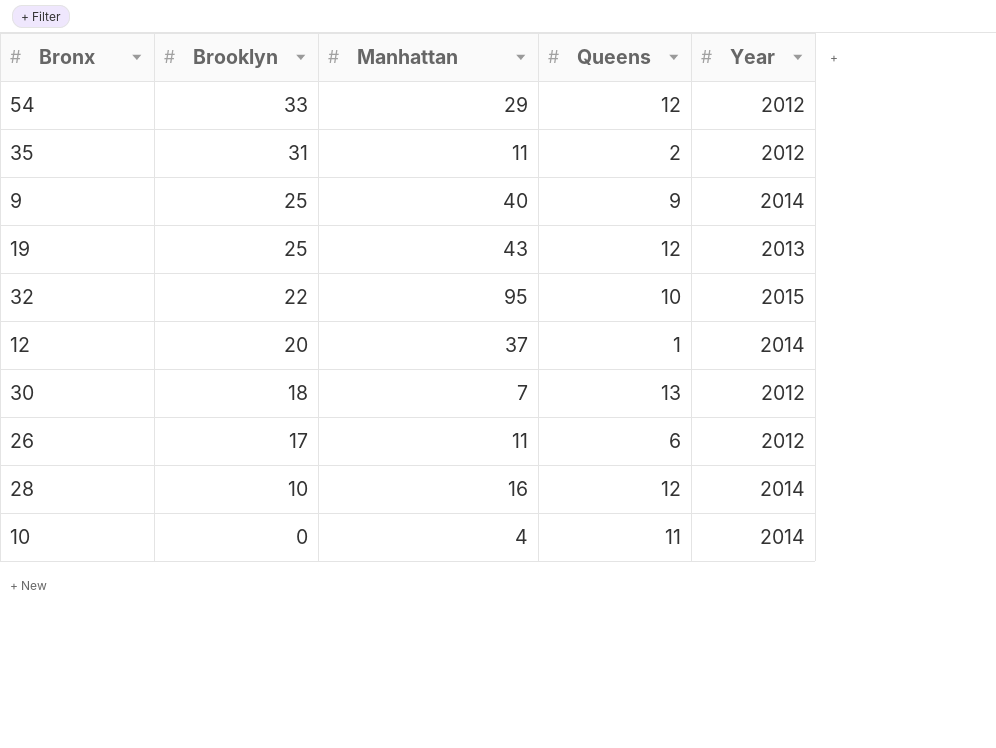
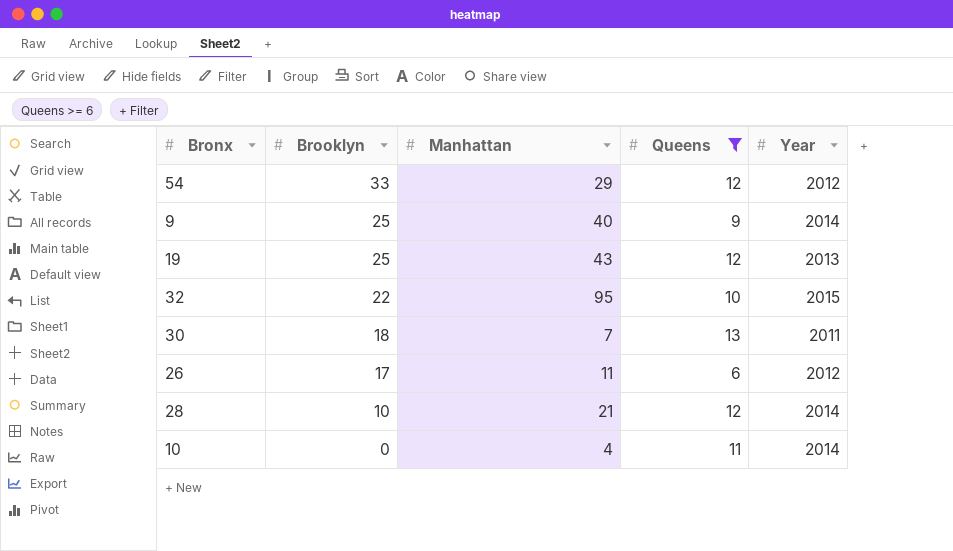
filter: none -> Queens >= 6
30 | Year: 2012 -> 2011
28 | Manhattan: 16 -> 21

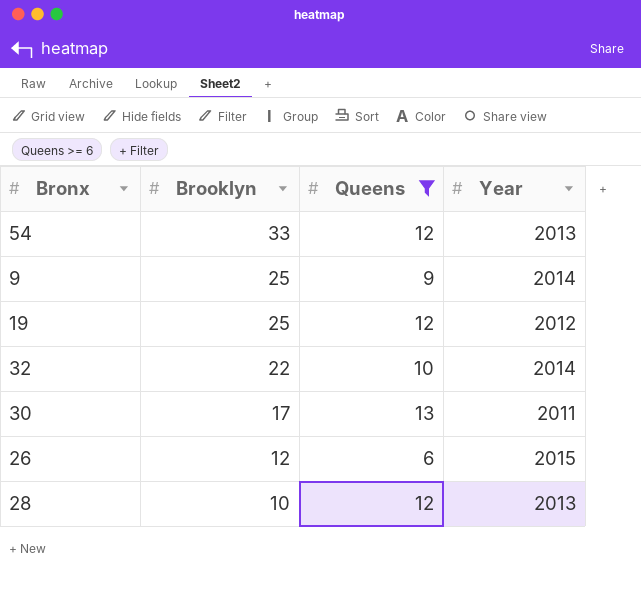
column Manhattan | position: 3 -> none
row 10: 0 | 4 | 11 | 2014 -> none
54 | Year: 2012 -> 2013
19 | Year: 2013 -> 2012
32 | Year: 2015 -> 2014
30 | Brooklyn: 18 -> 17
26 | Brooklyn: 17 -> 12
26 | Year: 2012 -> 2015
28 | Year: 2014 -> 2013

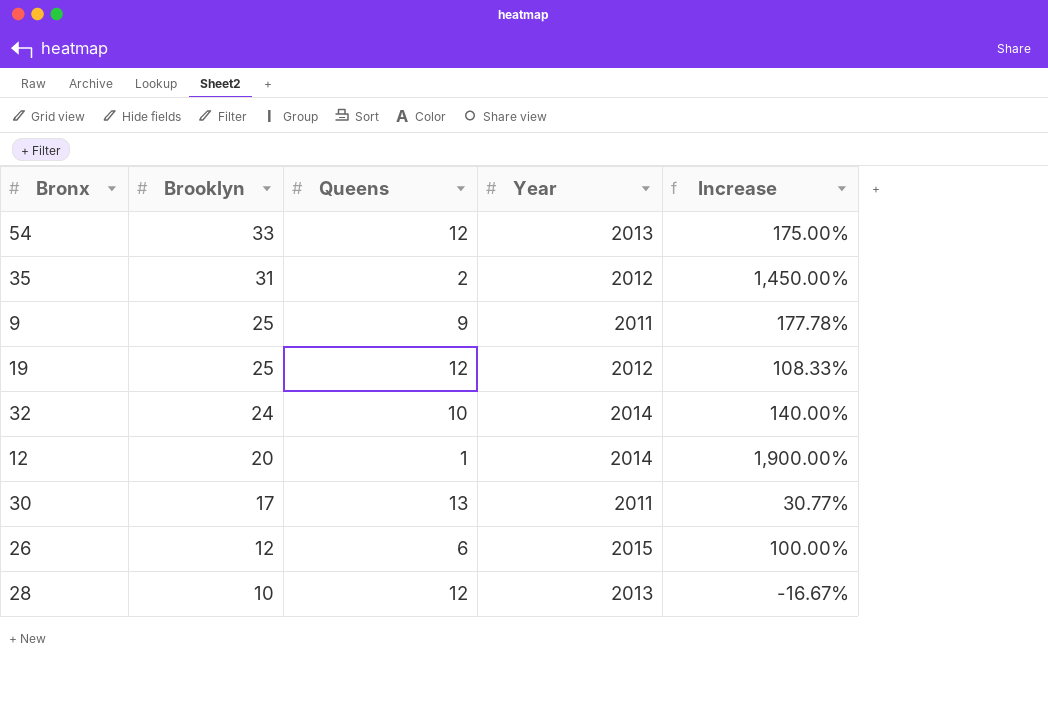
filter: Queens >= 6 -> none
column Increase | formula: none -> ([Brooklyn] - [Queens]) / [Queens]
9 | Year: 2014 -> 2011
32 | Brooklyn: 22 -> 24

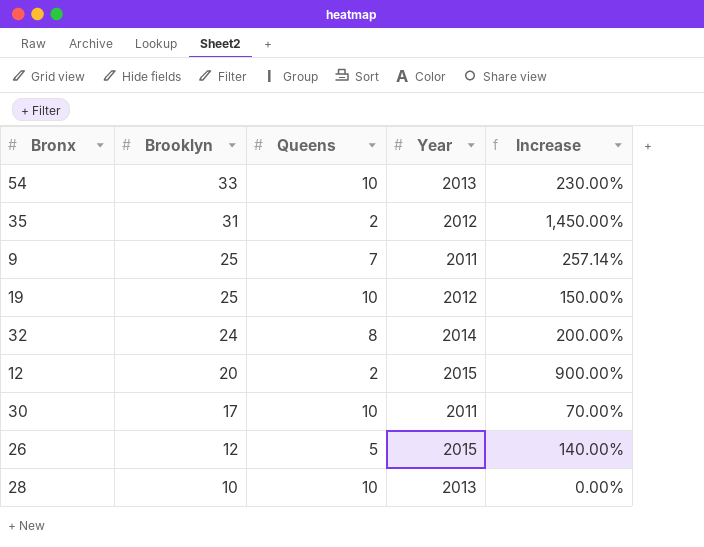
54 | Queens: 12 -> 10
54 | Increase: 175.00% -> 230.00%
9 | Queens: 9 -> 7
9 | Increase: 177.78% -> 257.14%
19 | Queens: 12 -> 10
19 | Increase: 108.33% -> 150.00%
32 | Queens: 10 -> 8
32 | Increase: 140.00% -> 200.00%
12 | Queens: 1 -> 2
12 | Year: 2014 -> 2015
12 | Increase: 1,900.00% -> 900.00%
30 | Queens: 13 -> 10
30 | Increase: 30.77% -> 70.00%
26 | Queens: 6 -> 5
26 | Increase: 100.00% -> 140.00%
28 | Queens: 12 -> 10
28 | Increase: -16.67% -> 0.00%

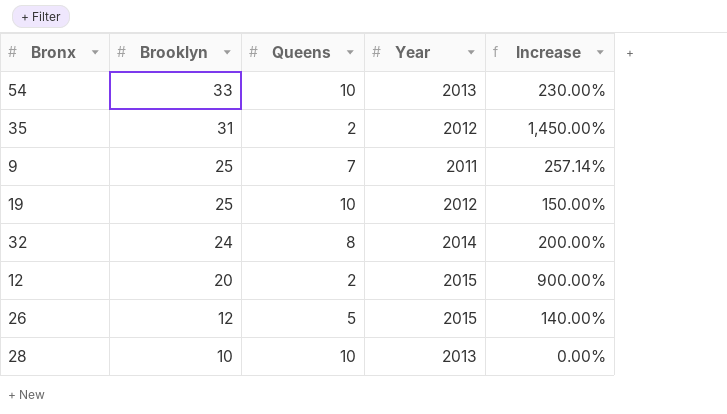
row 30: 17 | 10 | 2011 | 70.00% -> none

